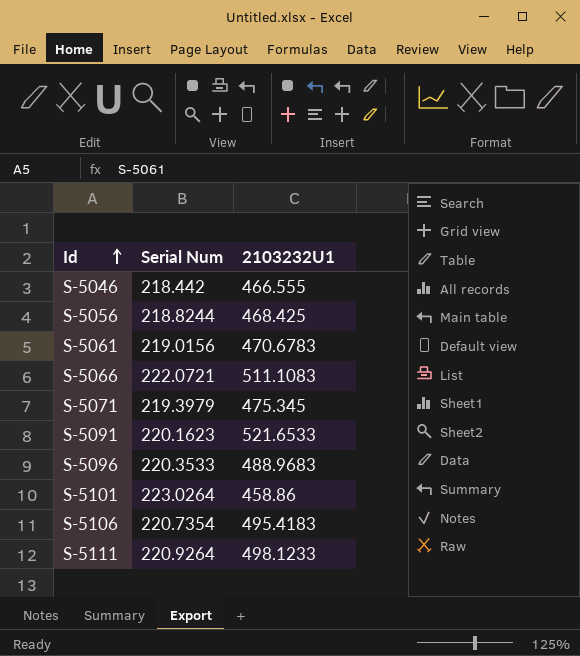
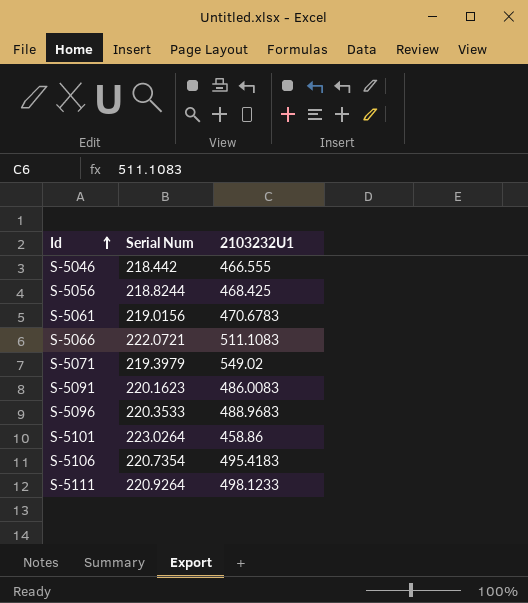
S-5071 | 2103232U1: 475.345 -> 549.02
S-5091 | 2103232U1: 521.6533 -> 486.0083

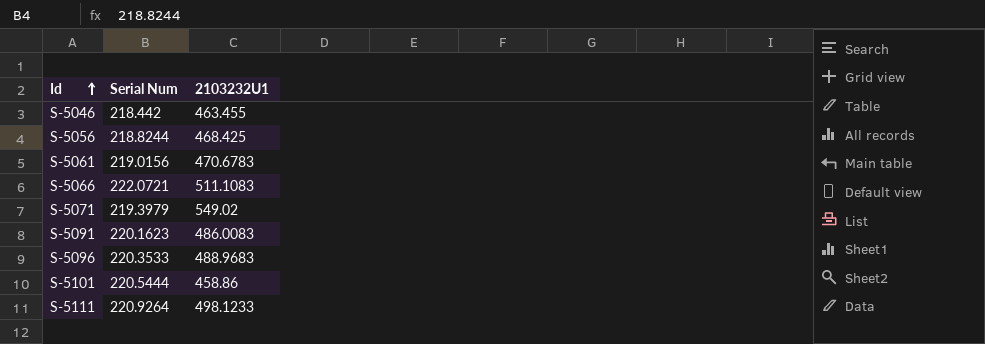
row S-5106: 220.7354 | 495.4183 -> none
S-5046 | 2103232U1: 466.555 -> 463.455
S-5101 | Serial Num: 223.0264 -> 220.5444

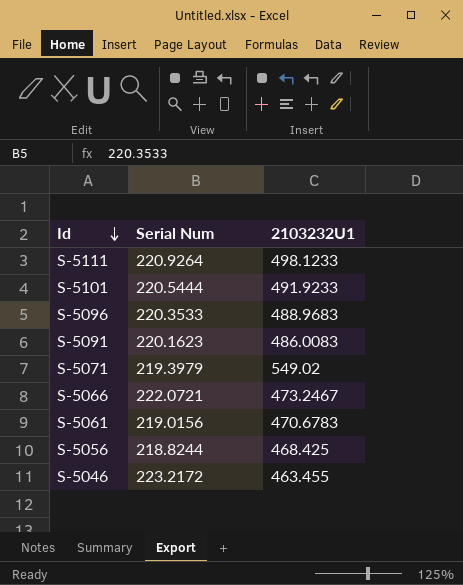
row order: Id ascending -> Id descending
S-5101 | 2103232U1: 458.86 -> 491.9233
S-5066 | 2103232U1: 511.1083 -> 473.2467
S-5046 | Serial Num: 218.442 -> 223.2172

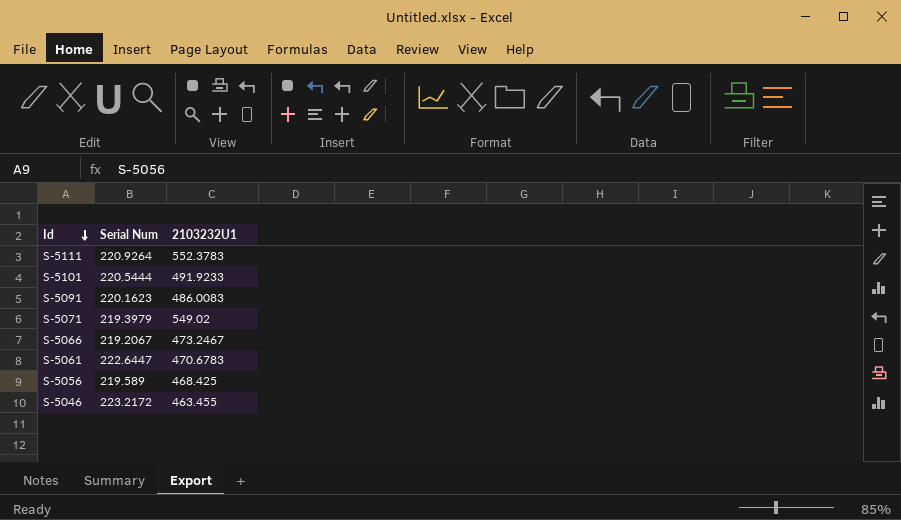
row S-5096: 220.3533 | 488.9683 -> none
S-5111 | 2103232U1: 498.1233 -> 552.3783
S-5066 | Serial Num: 222.0721 -> 219.2067
S-5061 | Serial Num: 219.0156 -> 222.6447
S-5056 | Serial Num: 218.8244 -> 219.589

